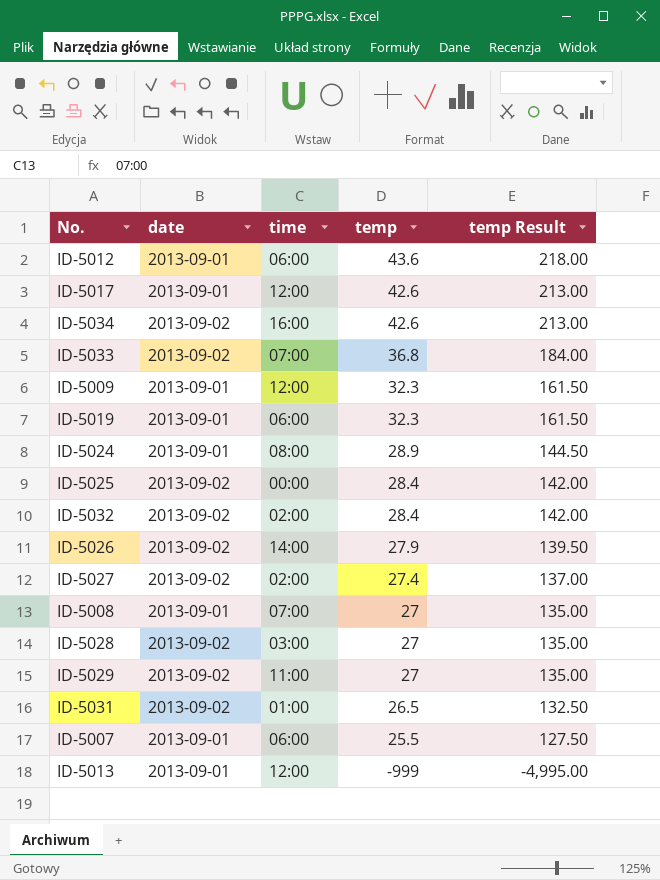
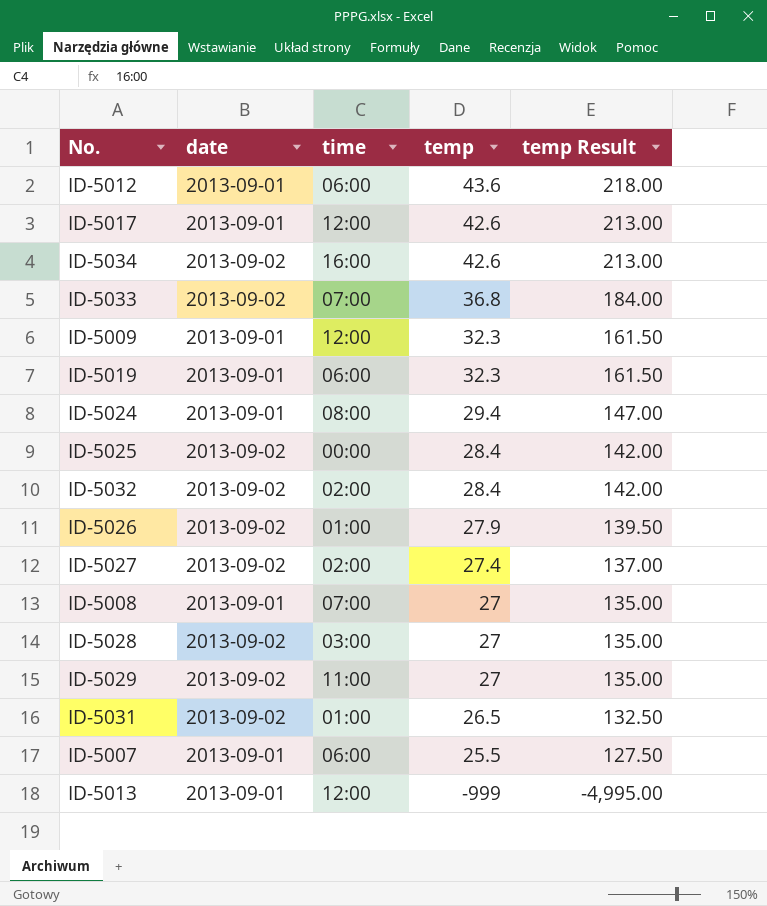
ID-5024 | temp: 28.9 -> 29.4
ID-5024 | temp Result: 144.50 -> 147.00
ID-5026 | time: 14:00 -> 01:00

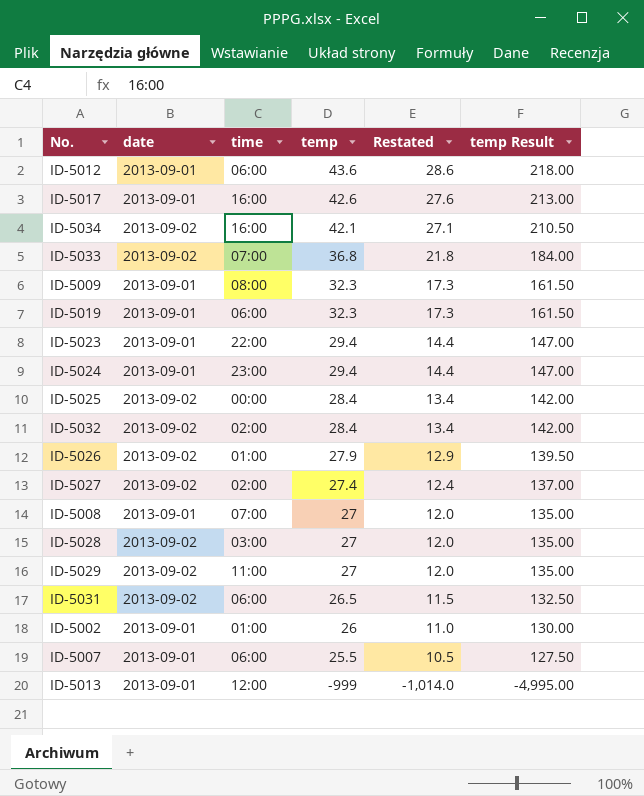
column Restated | formula: none -> [temp] - 15
ID-5017 | time: 12:00 -> 16:00
ID-5034 | temp: 42.6 -> 42.1
ID-5034 | temp Result: 213.00 -> 210.50
ID-5009 | time: 12:00 -> 08:00
row ID-5023: none -> 2013-09-01 | 22:00 | 29.4 | 14.4 | 147.00
ID-5024 | time: 08:00 -> 23:00
ID-5031 | time: 01:00 -> 06:00
row ID-5002: none -> 2013-09-01 | 01:00 | 26 | 11.0 | 130.00

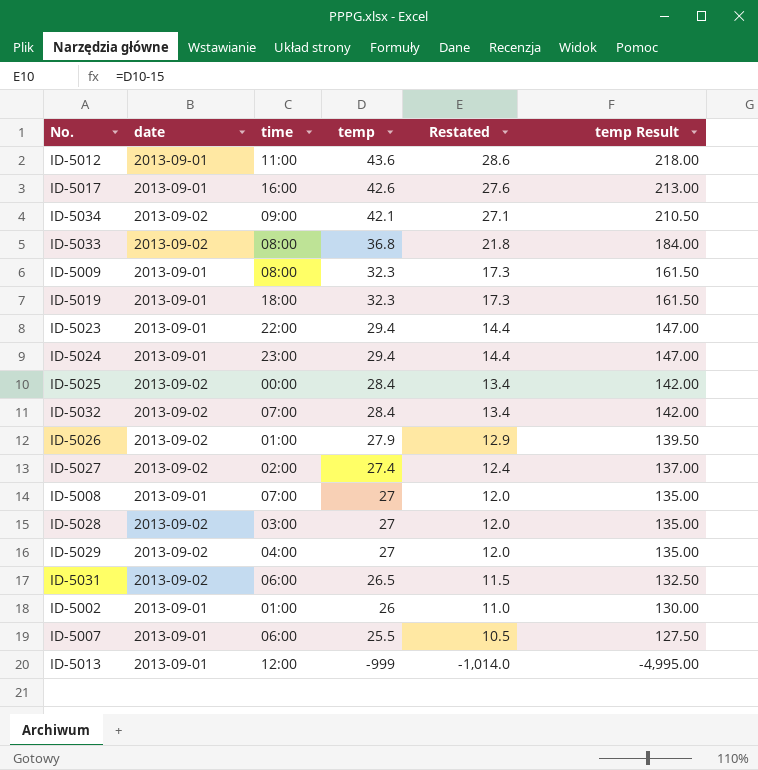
ID-5012 | time: 06:00 -> 11:00
ID-5034 | time: 16:00 -> 09:00
ID-5033 | time: 07:00 -> 08:00
ID-5019 | time: 06:00 -> 18:00
ID-5032 | time: 02:00 -> 07:00
ID-5029 | time: 11:00 -> 04:00

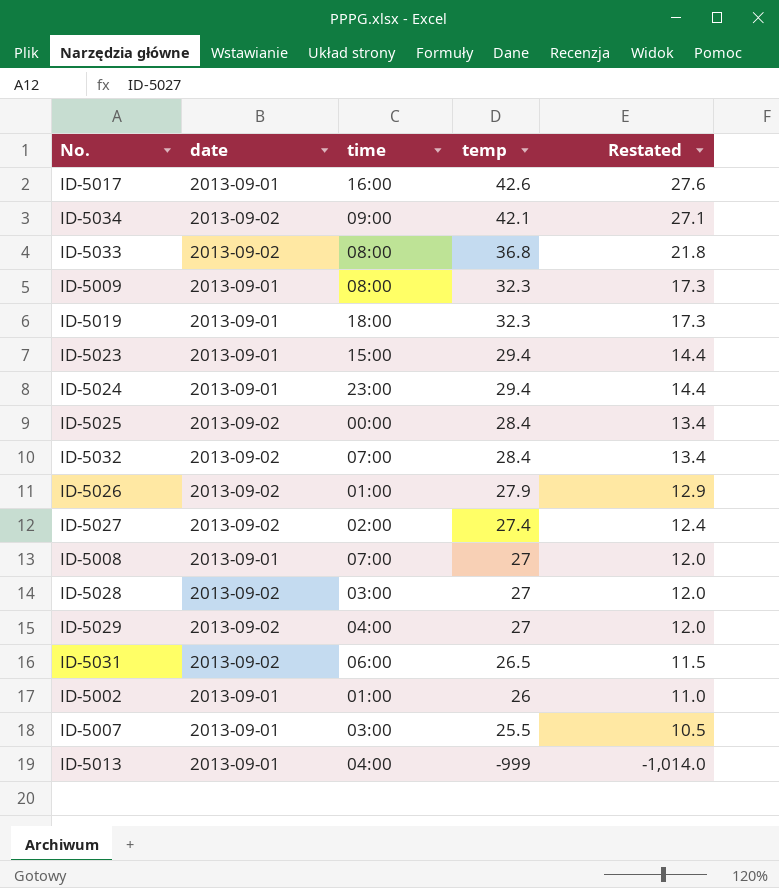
column temp Result | formula: [temp] * 5 -> none
row ID-5012: 2013-09-01 | 11:00 | 43.6 | 28.6 | 218.00 -> none
ID-5023 | time: 22:00 -> 15:00
ID-5007 | time: 06:00 -> 03:00
ID-5013 | time: 12:00 -> 04:00

